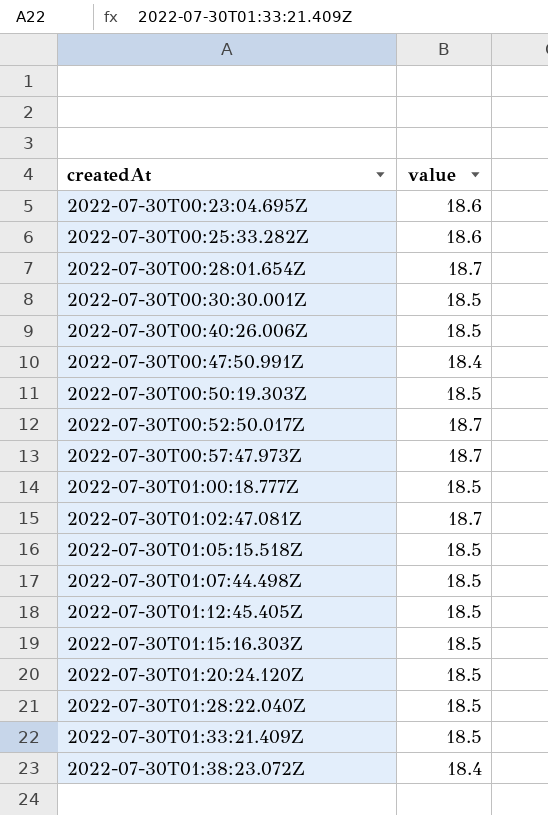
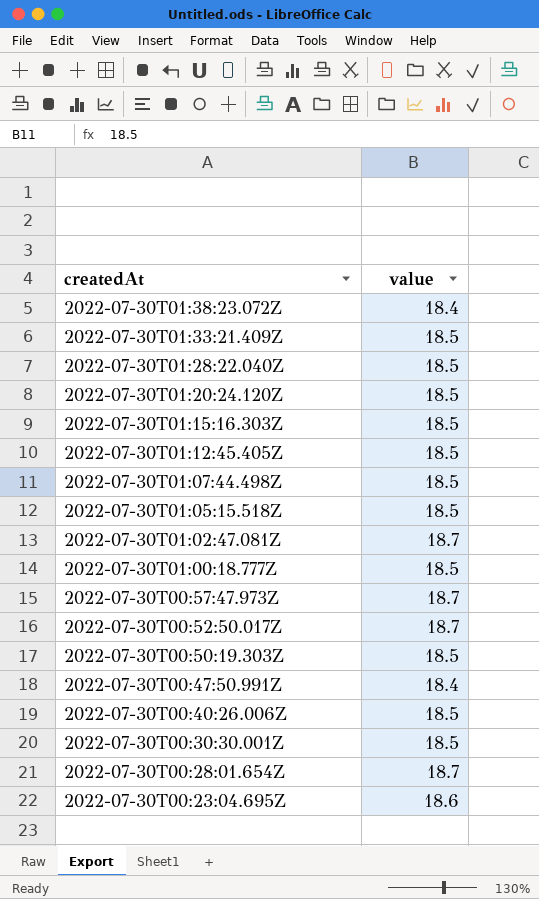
row order: createdAt ascending -> createdAt descending
row 2022-07-30T00:25:33.282Z: 18.6 -> none

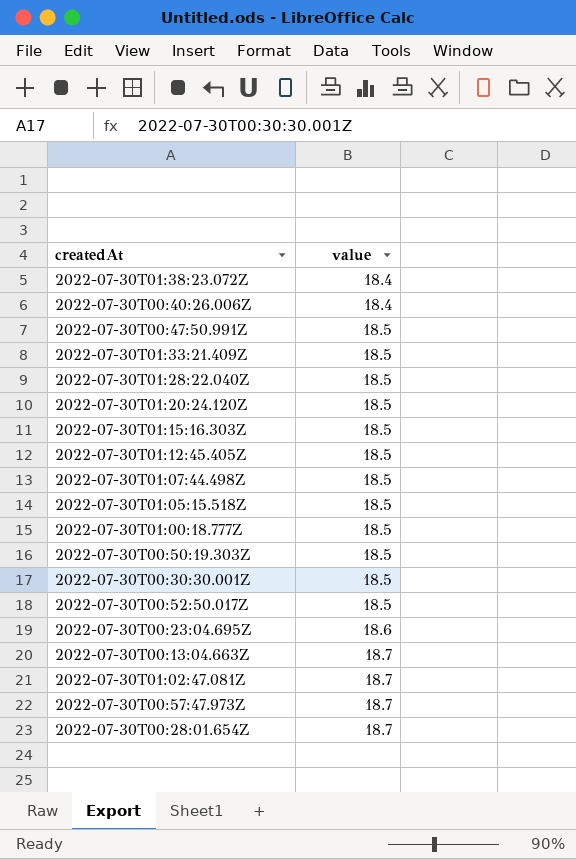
row order: createdAt descending -> value ascending
2022-07-30T00:40:26.006Z | value: 18.5 -> 18.4
2022-07-30T00:47:50.991Z | value: 18.4 -> 18.5
2022-07-30T00:52:50.017Z | value: 18.7 -> 18.5
row 2022-07-30T00:13:04.663Z: none -> 18.7

